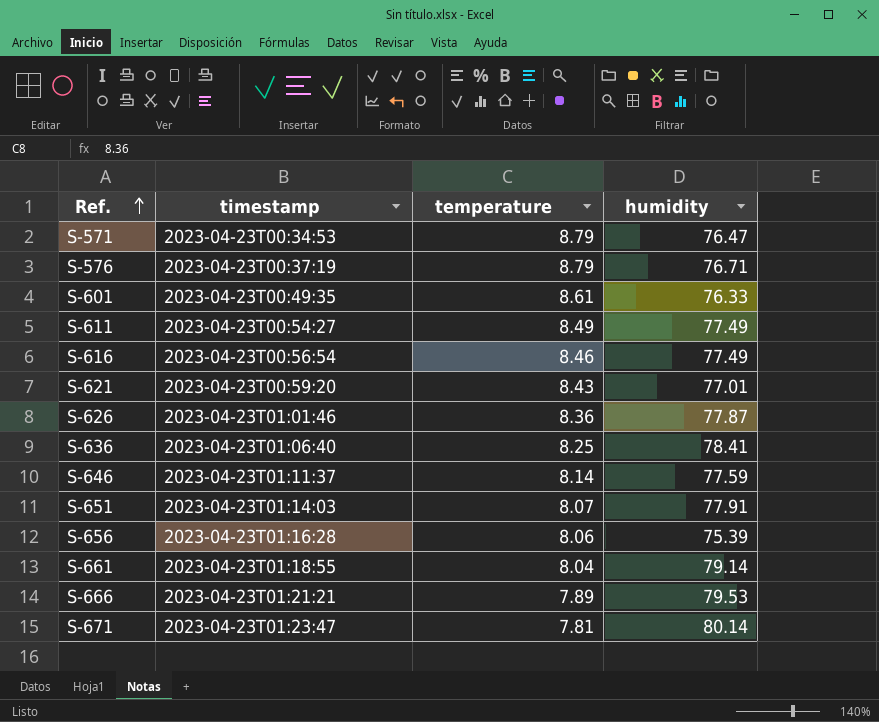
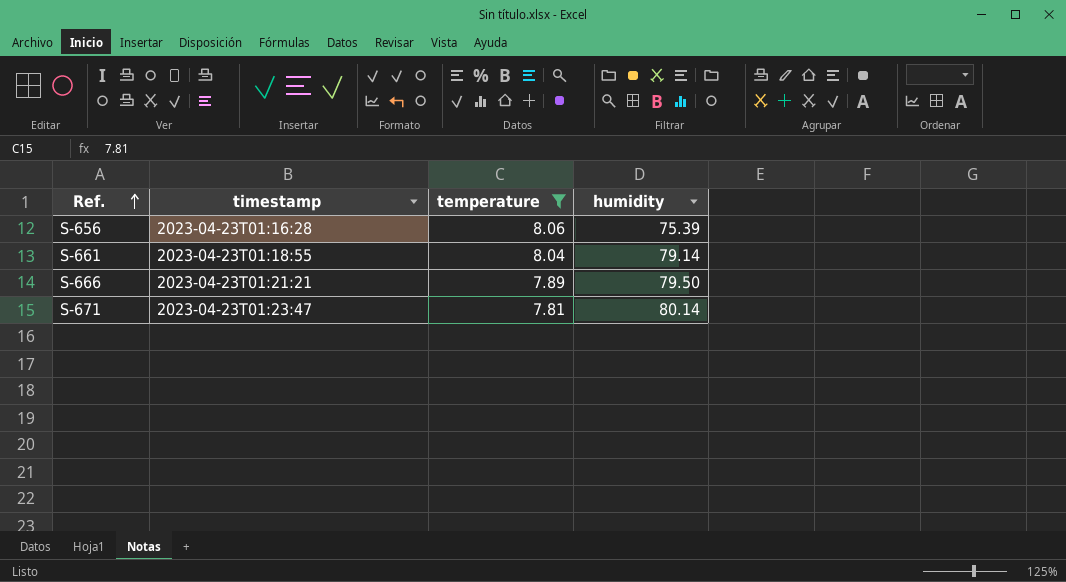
filter: none -> temperature <= 8.06
S-666 | humidity: 79.53 -> 79.50

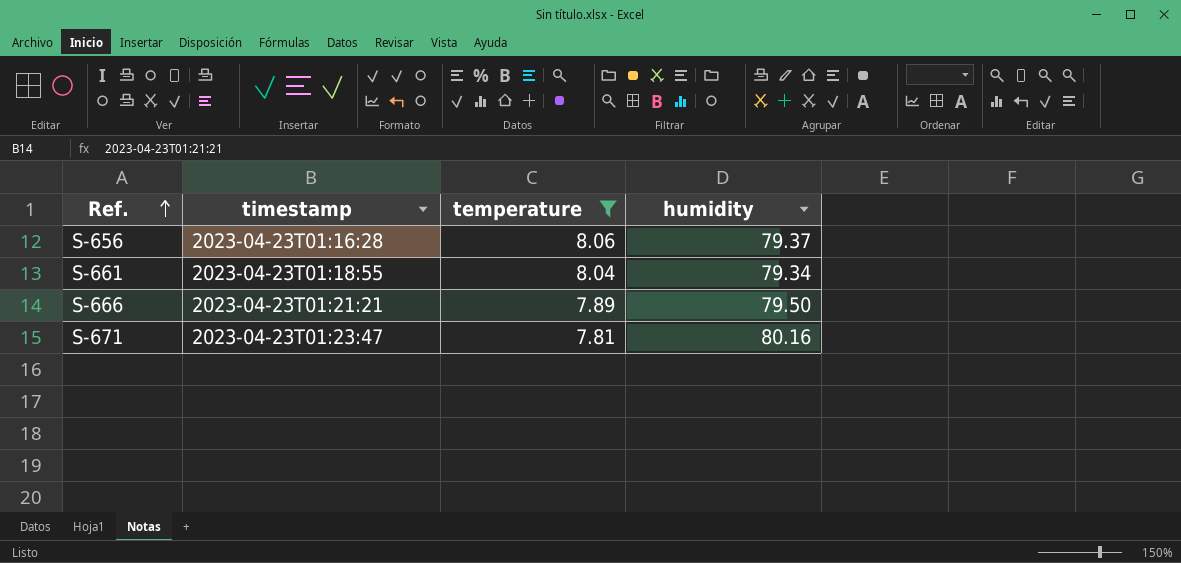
S-656 | humidity: 75.39 -> 79.37
S-661 | humidity: 79.14 -> 79.34
S-671 | humidity: 80.14 -> 80.16

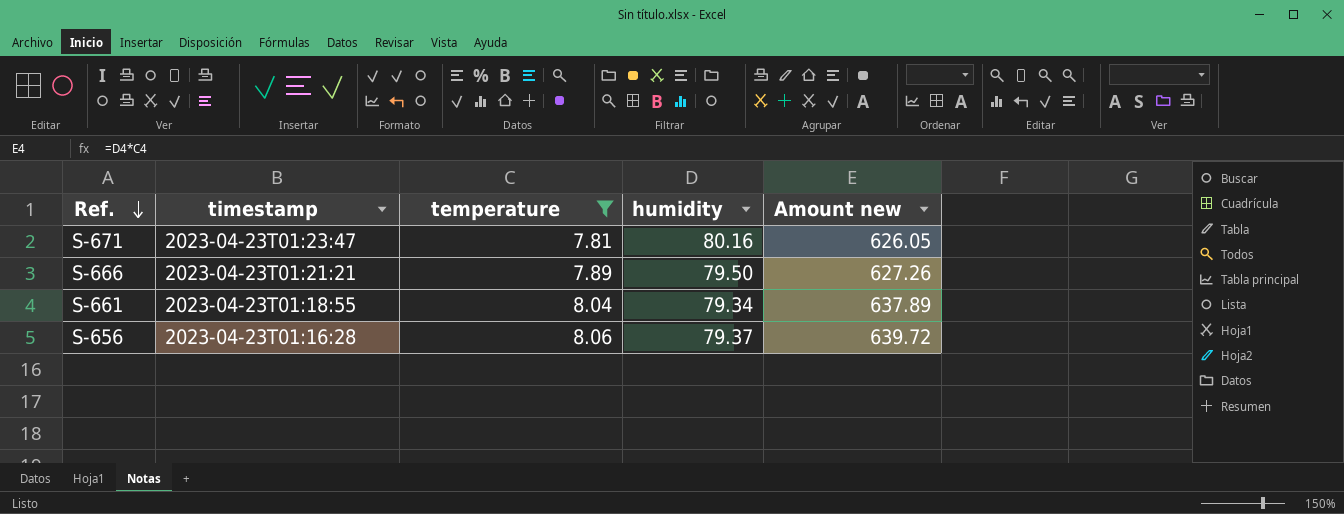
row order: Ref. ascending -> Ref. descending
column Amount new | formula: none -> [temperature] * [humidity]

